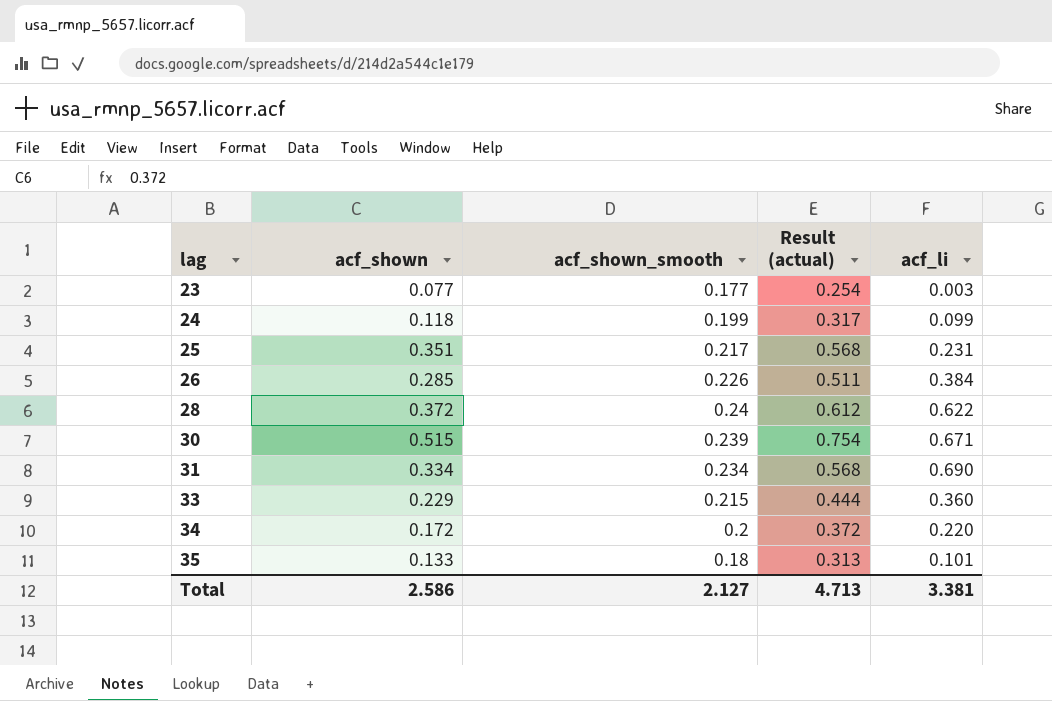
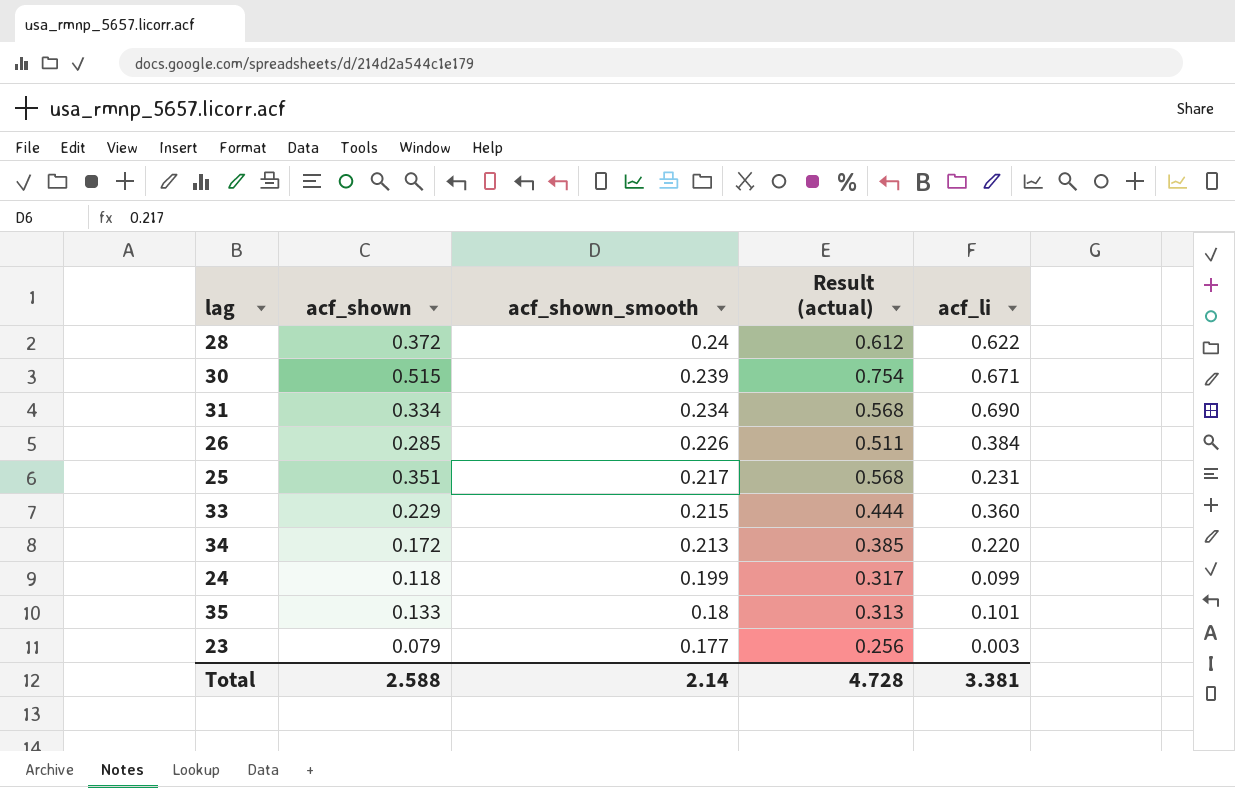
row order: lag ascending -> acf_shown_smooth descending
34 | acf_shown_smooth: 0.2 -> 0.213
34 | Result (actual): 0.372 -> 0.385
23 | acf_shown: 0.077 -> 0.079
23 | Result (actual): 0.254 -> 0.256
Total | acf_shown: 2.586 -> 2.588
Total | acf_shown_smooth: 2.127 -> 2.14
Total | Result (actual): 4.713 -> 4.728

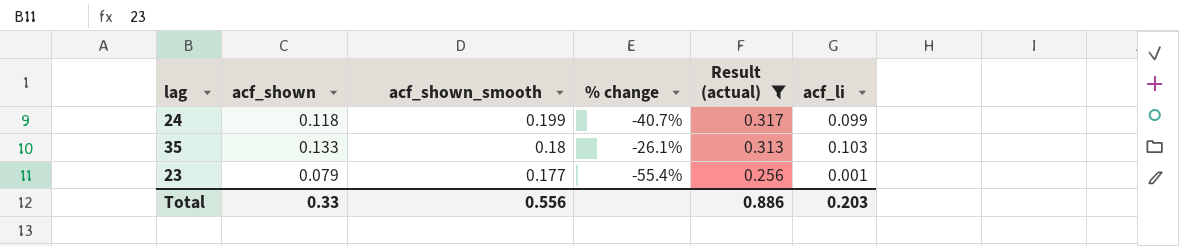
filter: none -> Result (actual) <= 0.317
column % change | formula: none -> ([acf_shown] - [acf_shown_smooth]) / [acf_shown_smooth]
35 | acf_li: 0.101 -> 0.103
23 | acf_li: 0.003 -> 0.001
Total | acf_shown: 2.588 -> 0.33
Total | acf_shown_smooth: 2.14 -> 0.556
Total | Result (actual): 4.728 -> 0.886
Total | acf_li: 3.381 -> 0.203

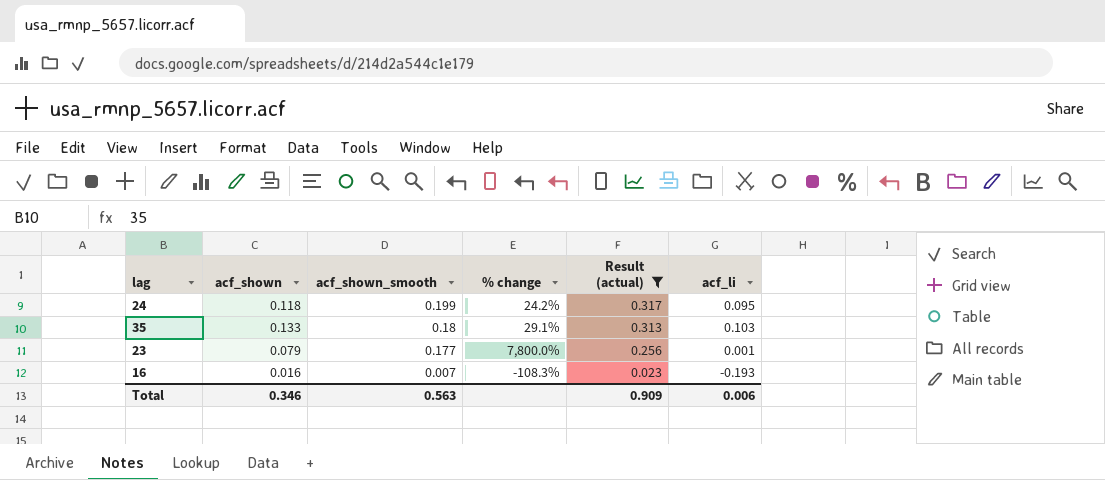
column % change | formula: ([acf_shown] - [acf_shown_smooth]) / [acf_shown_smooth] -> ([acf_shown] - [acf_li]) / [acf_li]
24 | acf_li: 0.099 -> 0.095
row 16: none -> 0.016 | 0.007 | -108.3% | 0.023 | -0.193
Total | acf_shown: 0.33 -> 0.346
Total | acf_shown_smooth: 0.556 -> 0.563
Total | Result (actual): 0.886 -> 0.909
Total | acf_li: 0.203 -> 0.006

